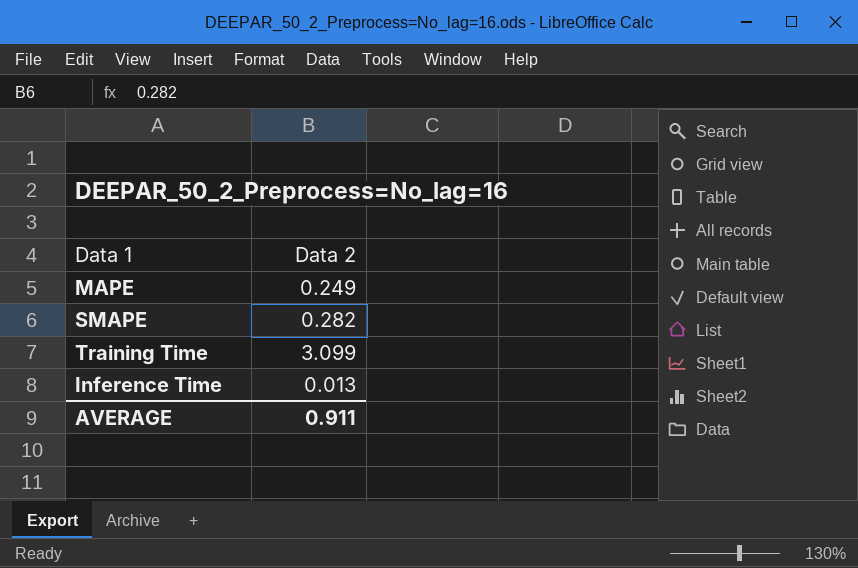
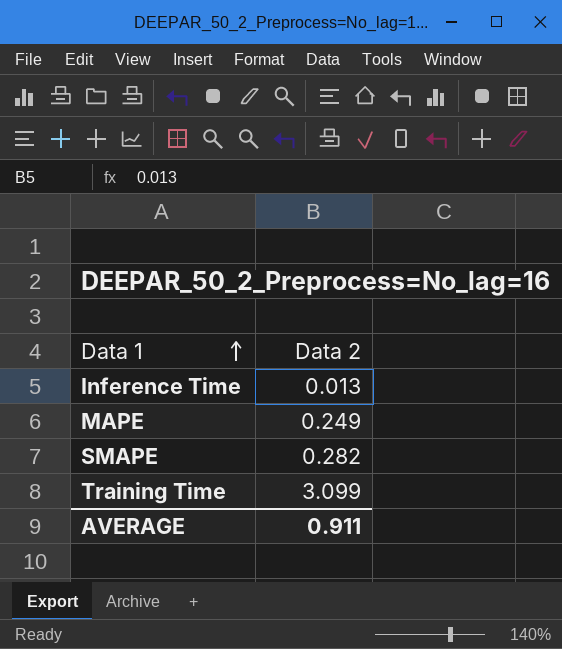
row order: none -> Data 1 ascending

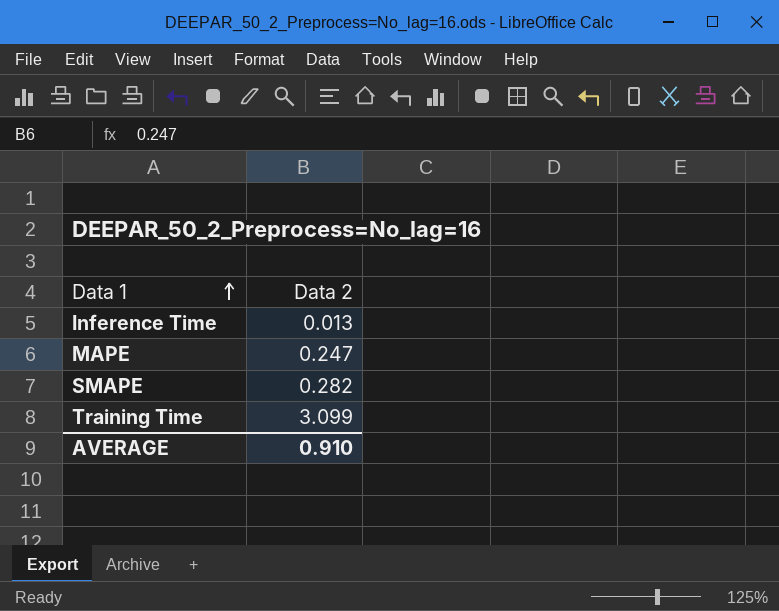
MAPE | Data 2: 0.249 -> 0.247
AVERAGE | Data 2: 0.911 -> 0.910

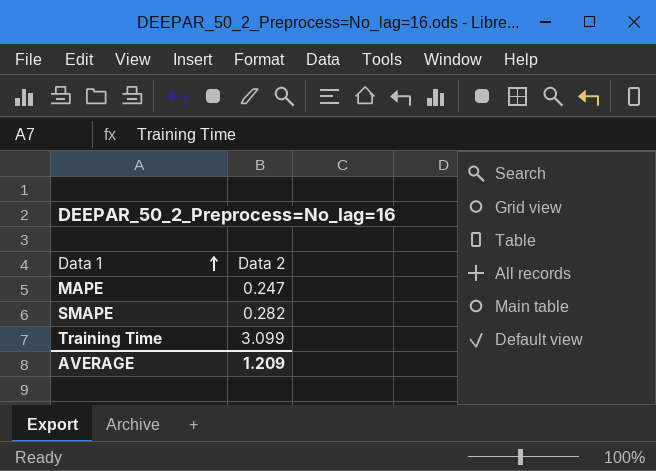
row Inference Time: 0.013 -> none
AVERAGE | Data 2: 0.910 -> 1.209

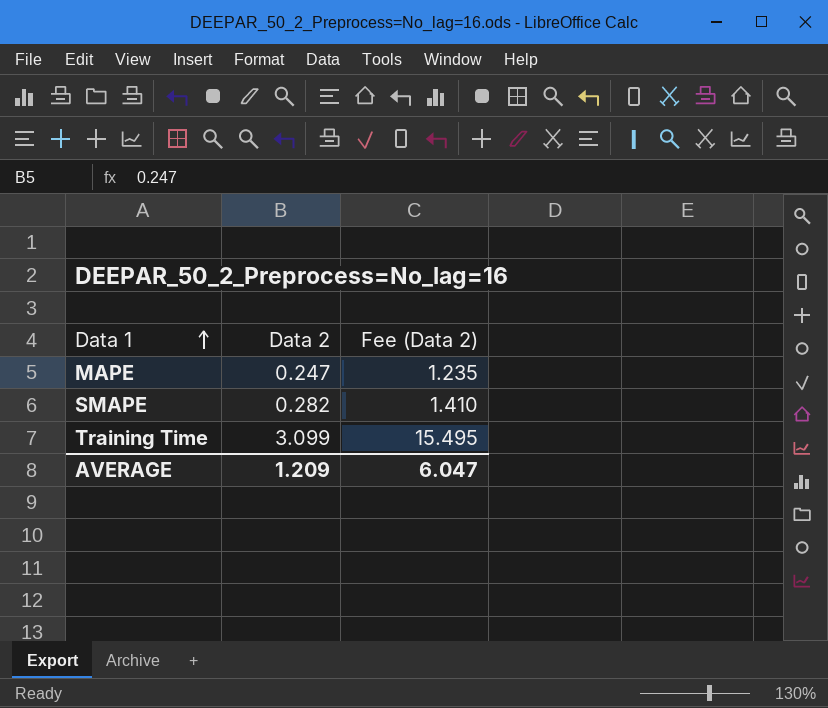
column Fee (Data 2) | formula: none -> [Data 2] * 5

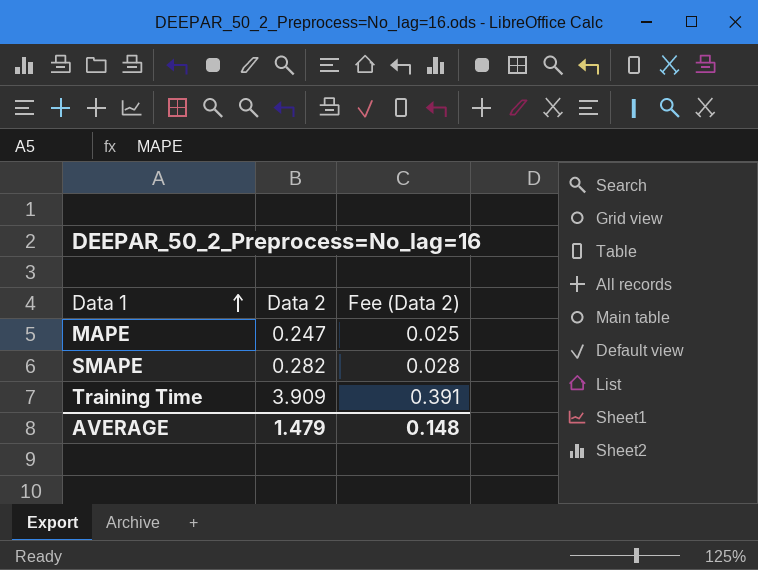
column Fee (Data 2) | formula: [Data 2] * 5 -> [Data 2] * 0.1
Training Time | Data 2: 3.099 -> 3.909
AVERAGE | Data 2: 1.209 -> 1.479
AVERAGE | Fee (Data 2): 6.047 -> 0.148

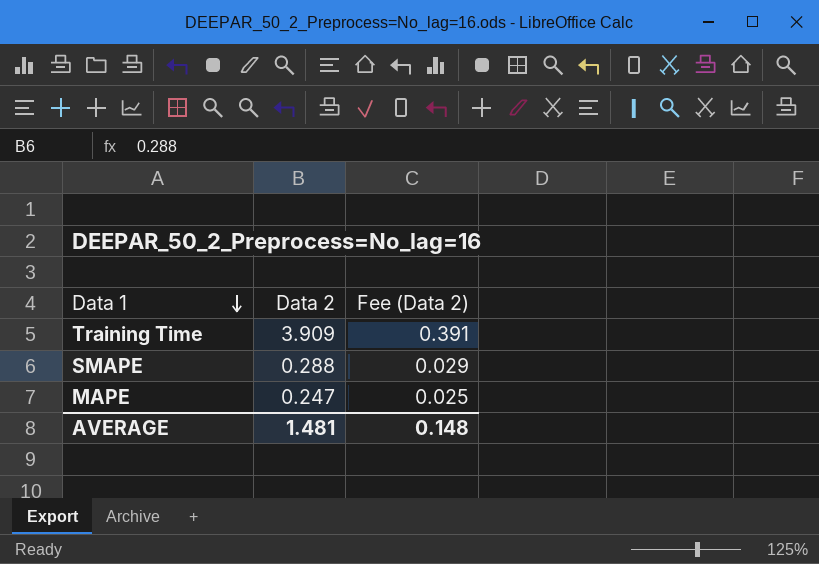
row order: Data 1 ascending -> Data 1 descending
SMAPE | Data 2: 0.282 -> 0.288
SMAPE | Fee (Data 2): 0.028 -> 0.029
AVERAGE | Data 2: 1.479 -> 1.481

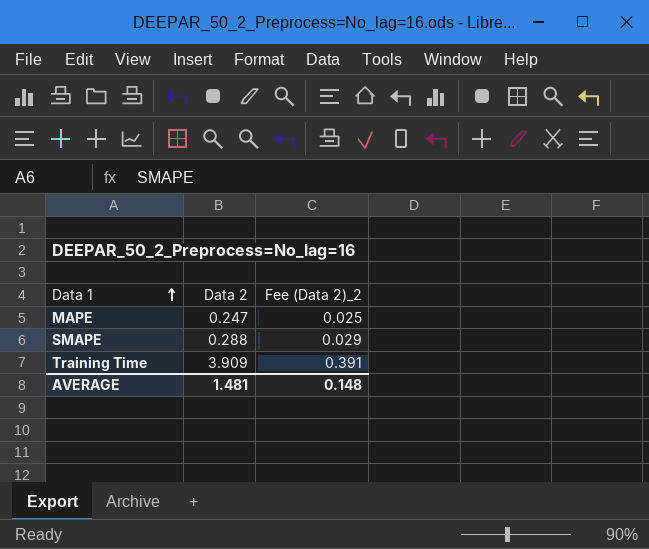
row order: Data 1 descending -> Data 1 ascending
column name: Fee (Data 2) -> Fee (Data 2)_2

